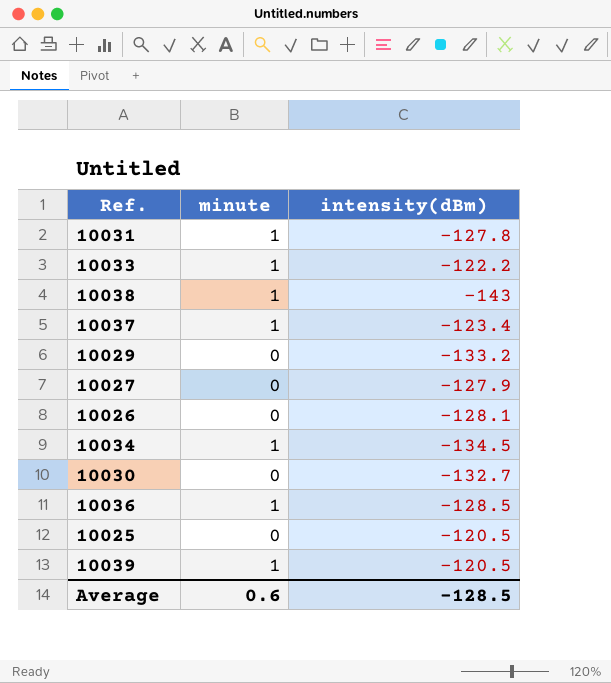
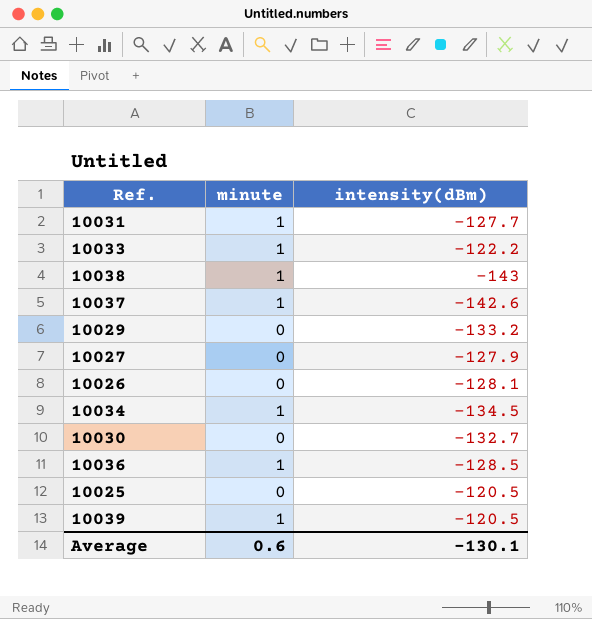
10031 | intensity(dBm): -127.8 -> -127.7
10037 | intensity(dBm): -123.4 -> -142.6
Average | intensity(dBm): -128.5 -> -130.1

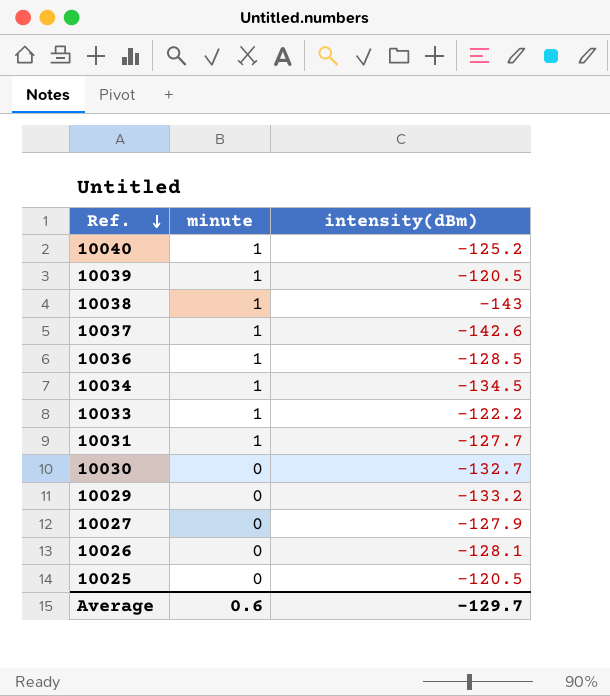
row order: none -> Ref. descending
row 10040: none -> 1 | -125.2
Average | intensity(dBm): -130.1 -> -129.7

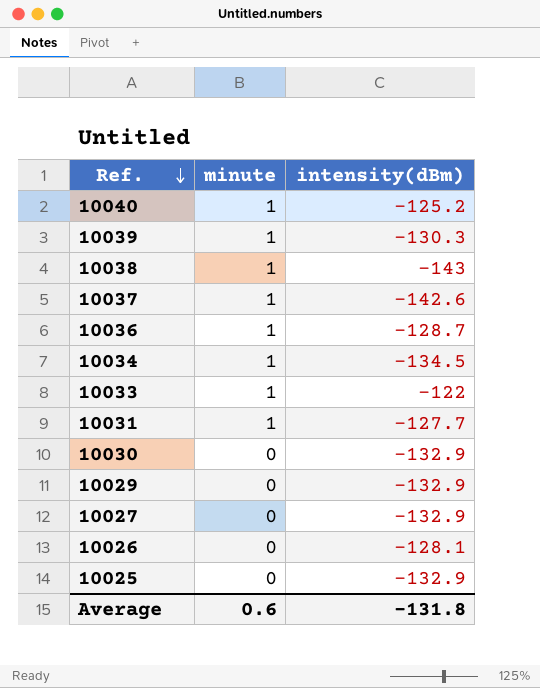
10039 | intensity(dBm): -120.5 -> -130.3
10036 | intensity(dBm): -128.5 -> -128.7
10033 | intensity(dBm): -122.2 -> -122
10030 | intensity(dBm): -132.7 -> -132.9
10029 | intensity(dBm): -133.2 -> -132.9
10027 | intensity(dBm): -127.9 -> -132.9
10025 | intensity(dBm): -120.5 -> -132.9
Average | intensity(dBm): -129.7 -> -131.8

